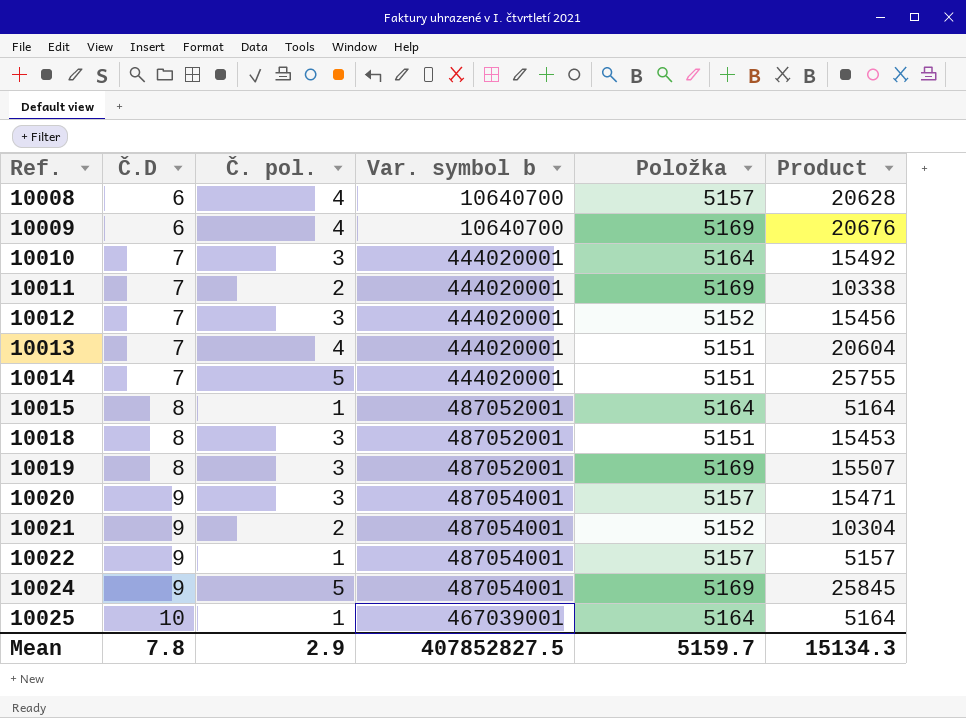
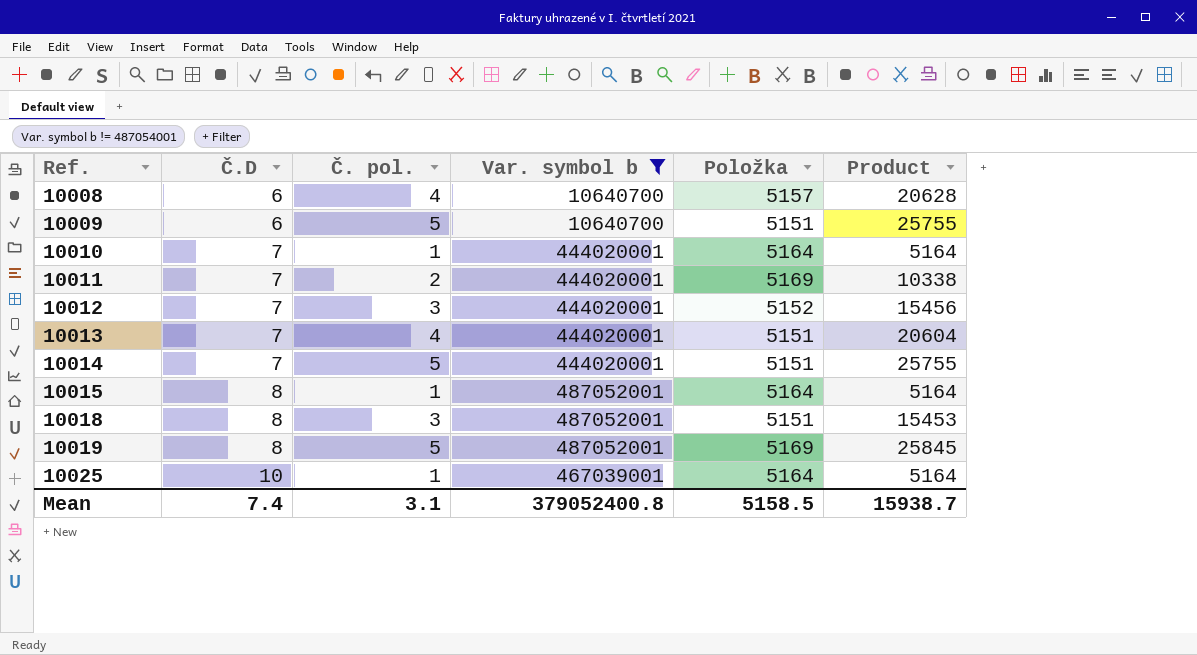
filter: none -> Var. symbol b != 487054001
10009 | Č. pol.: 4 -> 5
10009 | Položka: 5169 -> 5151
10009 | Product: 20676 -> 25755
10010 | Č. pol.: 3 -> 1
10010 | Product: 15492 -> 5164
10019 | Č. pol.: 3 -> 5
10019 | Product: 15507 -> 25845
Mean | Č.D: 7.8 -> 7.4
Mean | Č. pol.: 2.9 -> 3.1
Mean | Var. symbol b: 407852827.5 -> 379052400.8
Mean | Položka: 5159.7 -> 5158.5
Mean | Product: 15134.3 -> 15938.7

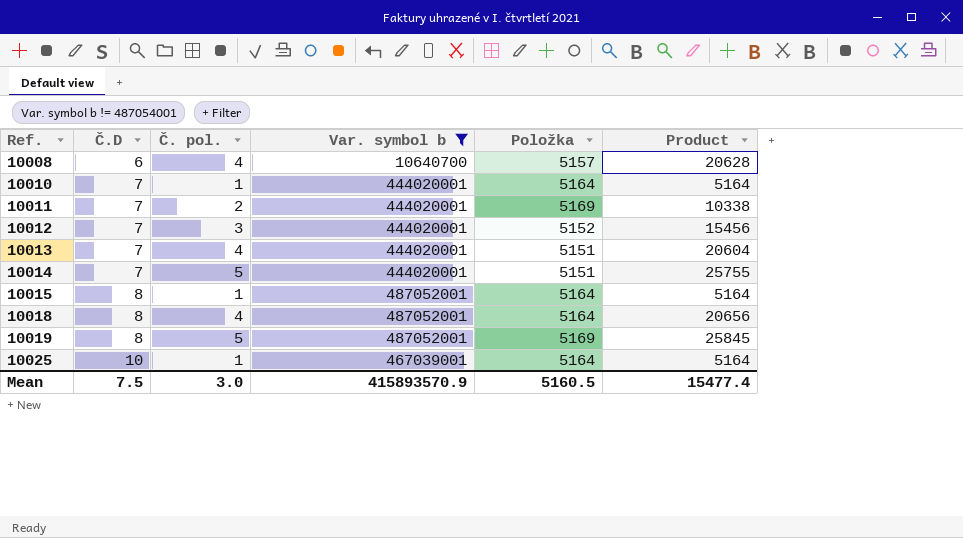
row 10009: 6 | 5 | 10640700 | 5151 | 25755 -> none
10018 | Č. pol.: 3 -> 4
10018 | Položka: 5151 -> 5164
10018 | Product: 15453 -> 20656
Mean | Č.D: 7.4 -> 7.5
Mean | Č. pol.: 3.1 -> 3.0
Mean | Var. symbol b: 379052400.8 -> 415893570.9
Mean | Položka: 5158.5 -> 5160.5
Mean | Product: 15938.7 -> 15477.4

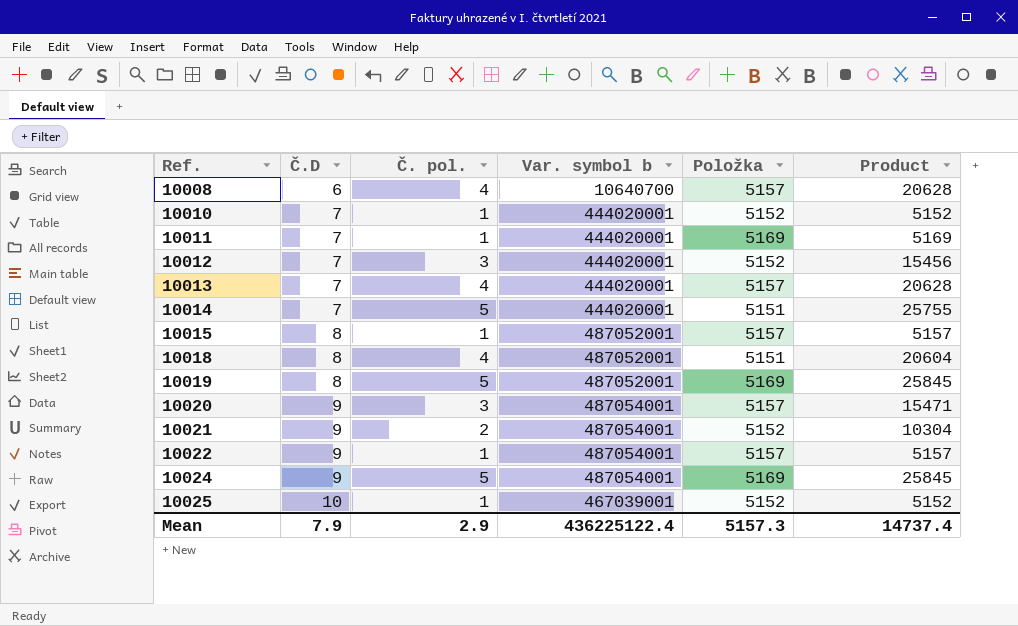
filter: Var. symbol b != 487054001 -> none
10010 | Položka: 5164 -> 5152
10010 | Product: 5164 -> 5152
10011 | Č. pol.: 2 -> 1
10011 | Product: 10338 -> 5169
10013 | Položka: 5151 -> 5157
10013 | Product: 20604 -> 20628
10015 | Položka: 5164 -> 5157
10015 | Product: 5164 -> 5157
10018 | Položka: 5164 -> 5151
10018 | Product: 20656 -> 20604
10025 | Položka: 5164 -> 5152
10025 | Product: 5164 -> 5152
Mean | Č.D: 7.5 -> 7.9
Mean | Č. pol.: 3.0 -> 2.9
Mean | Var. symbol b: 415893570.9 -> 436225122.4
Mean | Položka: 5160.5 -> 5157.3
Mean | Product: 15477.4 -> 14737.4

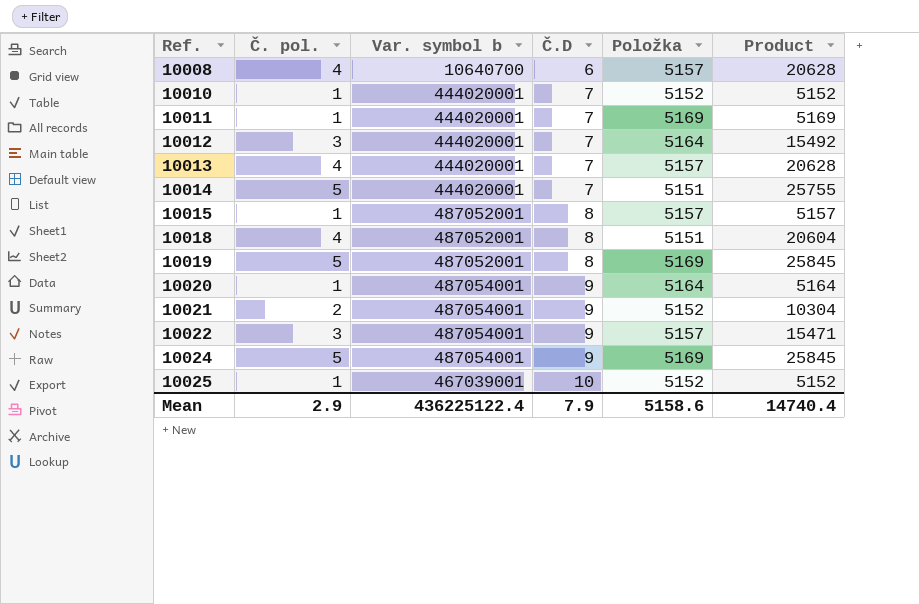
column Č.D | position: 2 -> 4
10012 | Položka: 5152 -> 5164
10012 | Product: 15456 -> 15492
10020 | Č. pol.: 3 -> 1
10020 | Položka: 5157 -> 5164
10020 | Product: 15471 -> 5164
10022 | Č. pol.: 1 -> 3
10022 | Product: 5157 -> 15471
Mean | Položka: 5157.3 -> 5158.6
Mean | Product: 14737.4 -> 14740.4

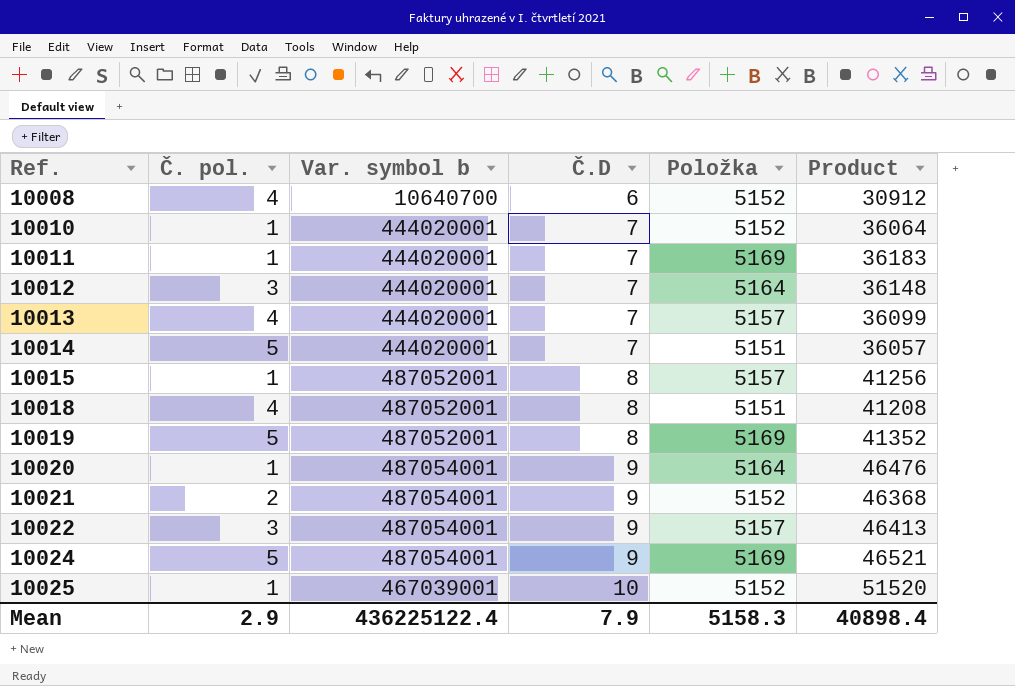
column Product | formula: [Č. pol.] * [Položka] -> [Č.D] * [Položka]
10008 | Položka: 5157 -> 5152
Mean | Položka: 5158.6 -> 5158.3
Mean | Product: 14740.4 -> 40898.4

